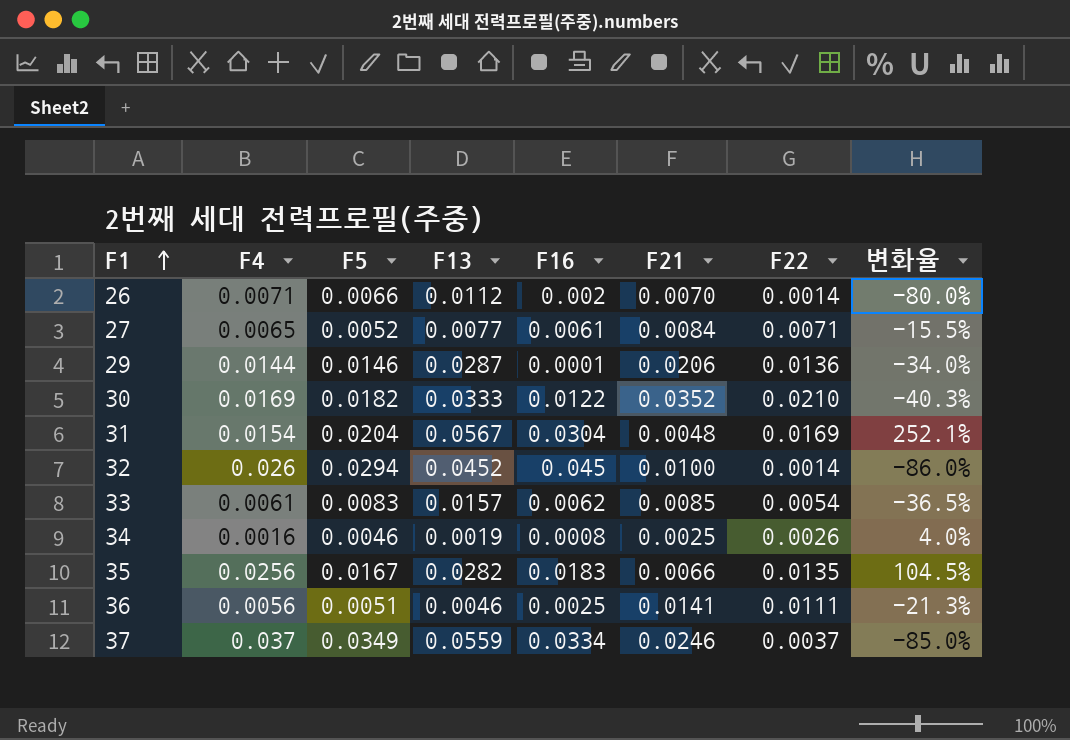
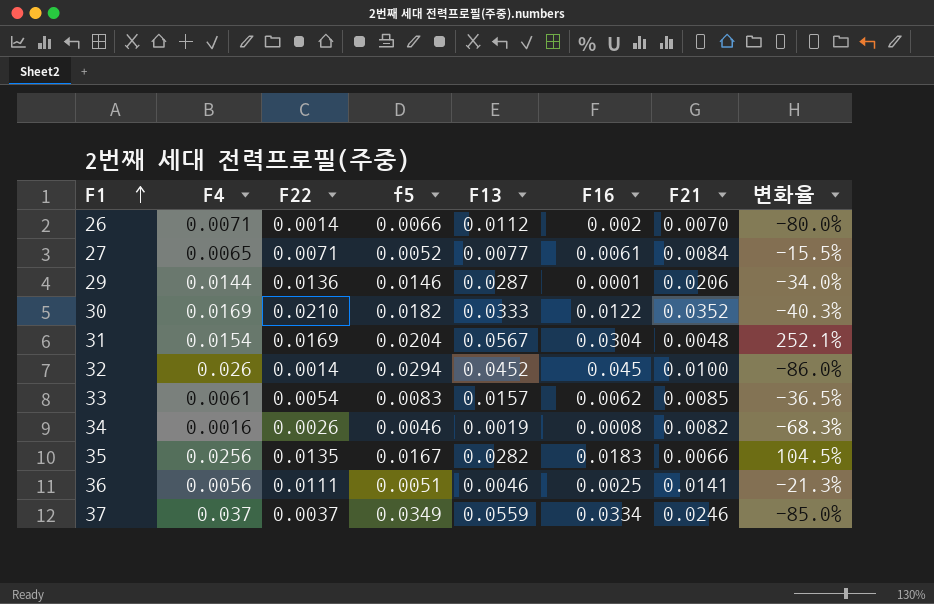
column F22 | position: 7 -> 3
column name: F5 -> f5
34 | F21: 0.0025 -> 0.0082
34 | 변화율: 4.0% -> -68.3%

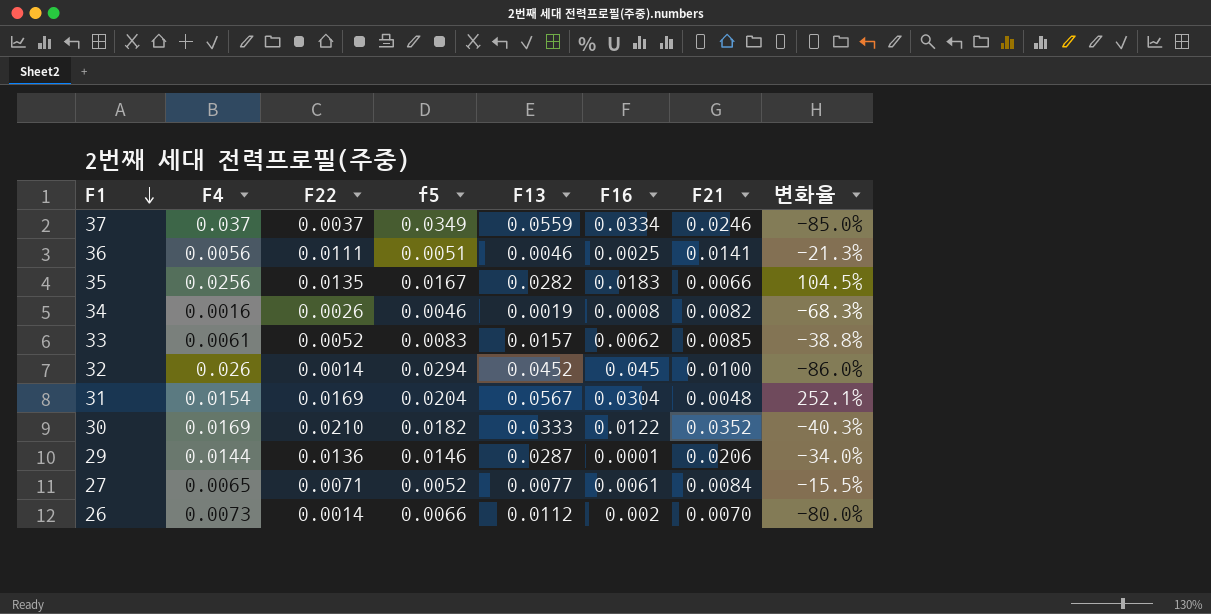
row order: F1 ascending -> F1 descending
33 | F22: 0.0054 -> 0.0052
33 | 변화율: -36.5% -> -38.8%
26 | F4: 0.0071 -> 0.0073

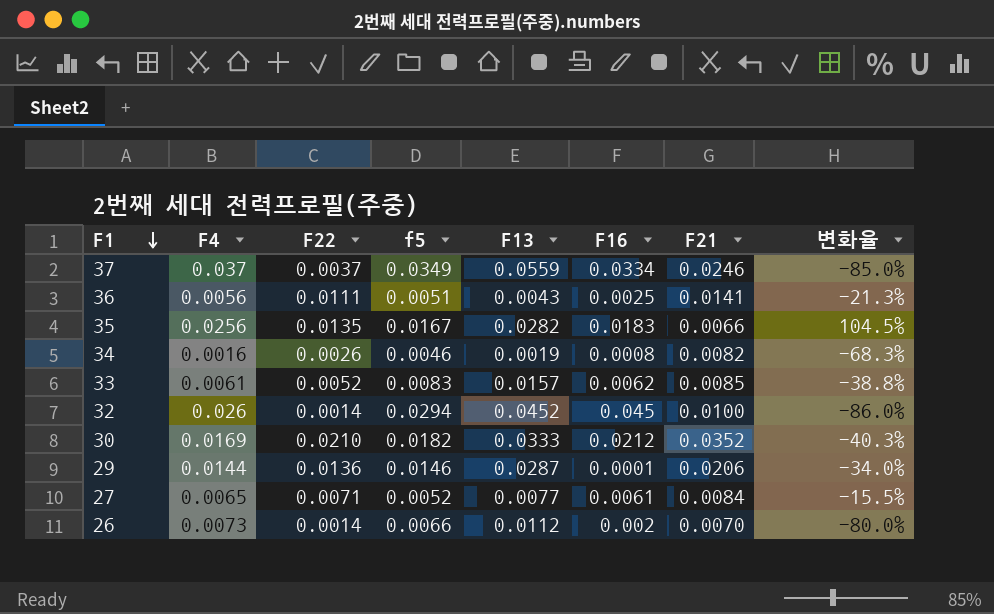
row 31: 0.0154 | 0.0169 | 0.0204 | 0.0567 | 0.0304 | 0.0048 | 252.1% -> none
36 | F13: 0.0046 -> 0.0043
30 | F16: 0.0122 -> 0.0212

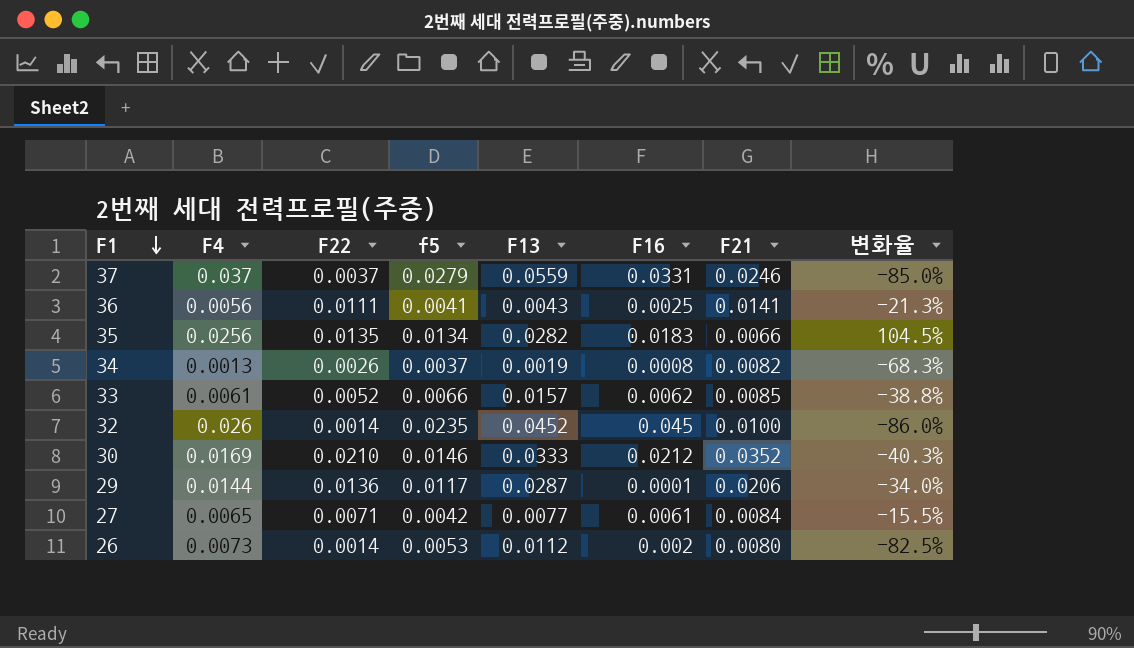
37 | f5: 0.0349 -> 0.0279
37 | F16: 0.0334 -> 0.0331
36 | f5: 0.0051 -> 0.0041
35 | f5: 0.0167 -> 0.0134
34 | F4: 0.0016 -> 0.0013
34 | f5: 0.0046 -> 0.0037
33 | f5: 0.0083 -> 0.0066
32 | f5: 0.0294 -> 0.0235
30 | f5: 0.0182 -> 0.0146
29 | f5: 0.0146 -> 0.0117
27 | f5: 0.0052 -> 0.0042
26 | f5: 0.0066 -> 0.0053
26 | F21: 0.0070 -> 0.0080
26 | 변화율: -80.0% -> -82.5%

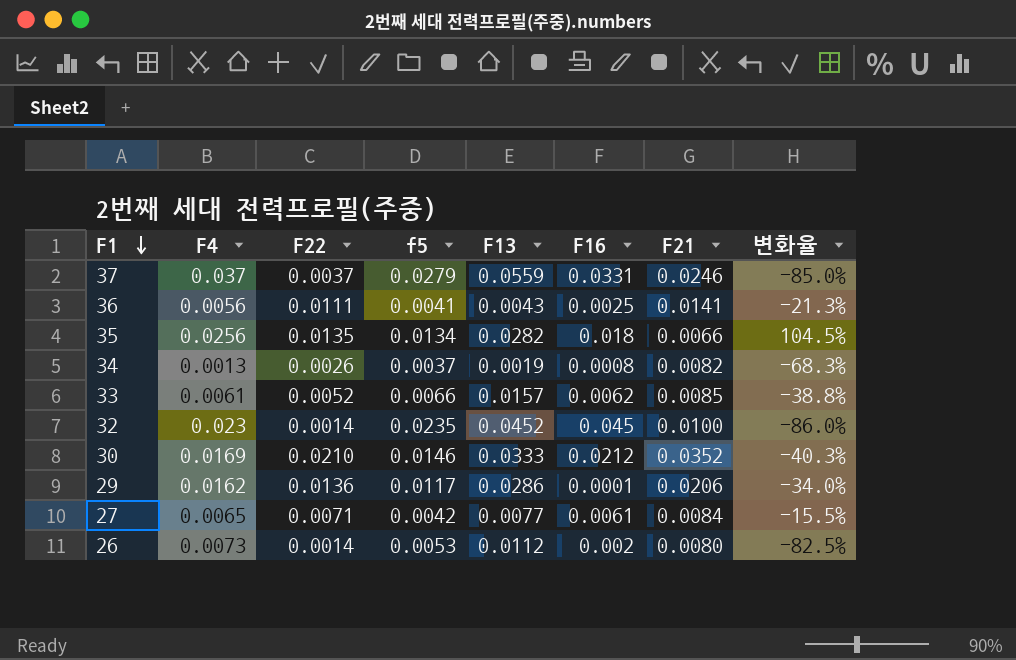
35 | F16: 0.0183 -> 0.018
32 | F4: 0.026 -> 0.023
29 | F4: 0.0144 -> 0.0162
29 | F13: 0.0287 -> 0.0286

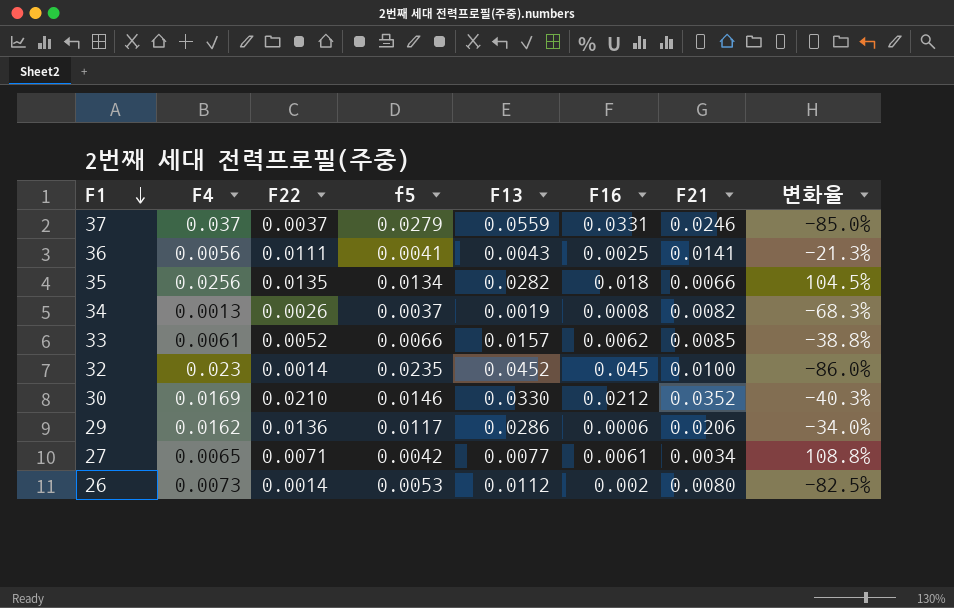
30 | F13: 0.0333 -> 0.0330
29 | F16: 0.0001 -> 0.0006
27 | F21: 0.0084 -> 0.0034
27 | 변화율: -15.5% -> 108.8%

